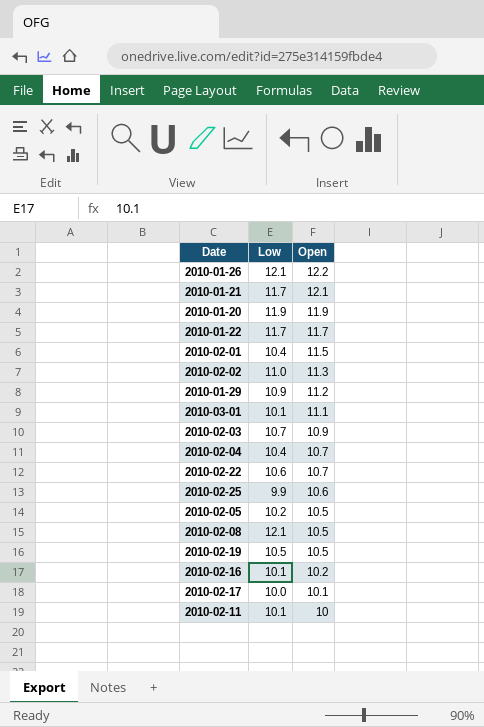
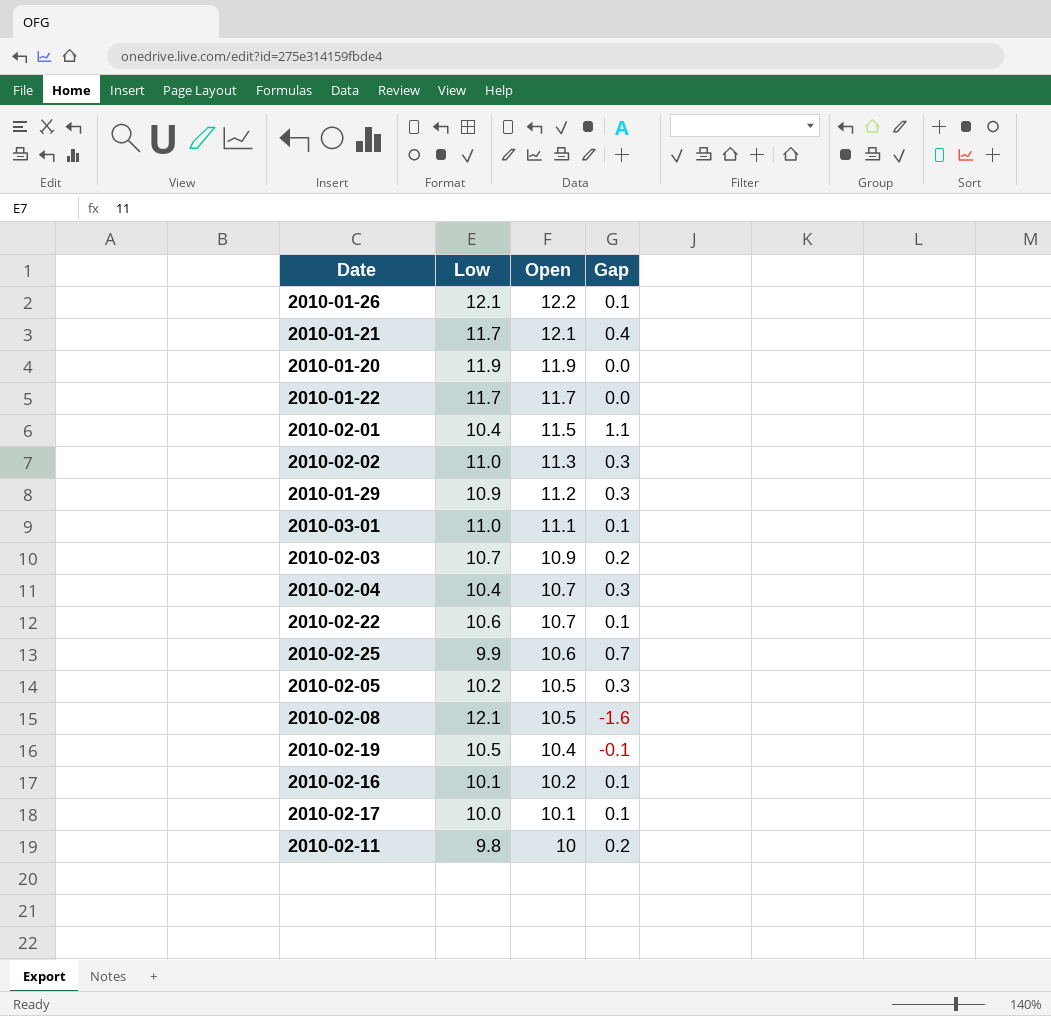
column Gap | formula: none -> [Open] - [Low]
2010-03-01 | Low: 10.1 -> 11.0
2010-02-19 | Open: 10.5 -> 10.4
2010-02-11 | Low: 10.1 -> 9.8

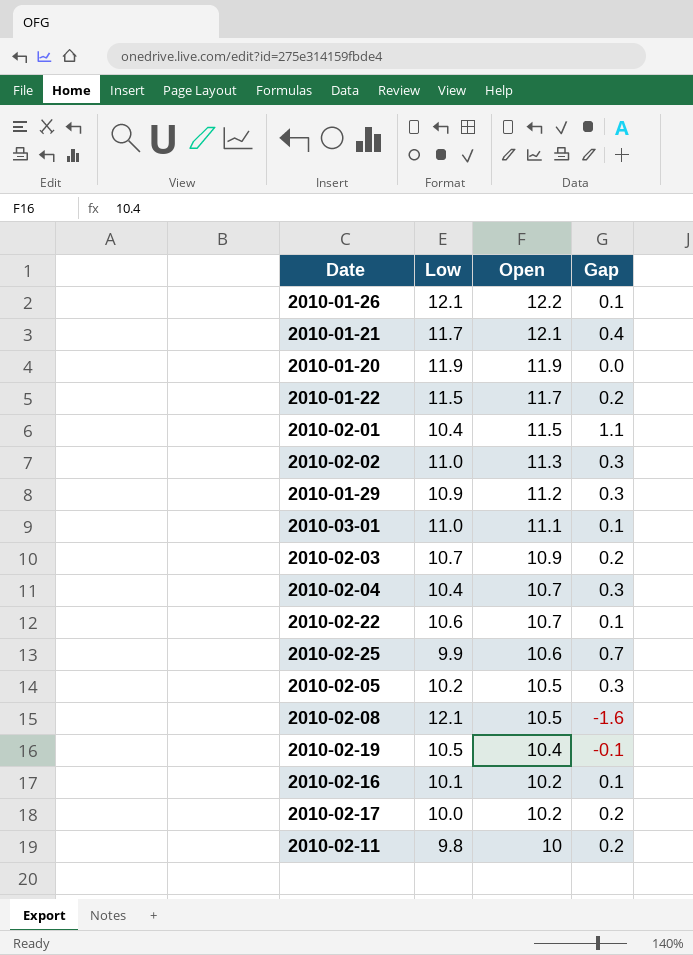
2010-01-22 | Low: 11.7 -> 11.5
2010-01-22 | Gap: 0.0 -> 0.2
2010-02-17 | Open: 10.1 -> 10.2
2010-02-17 | Gap: 0.1 -> 0.2

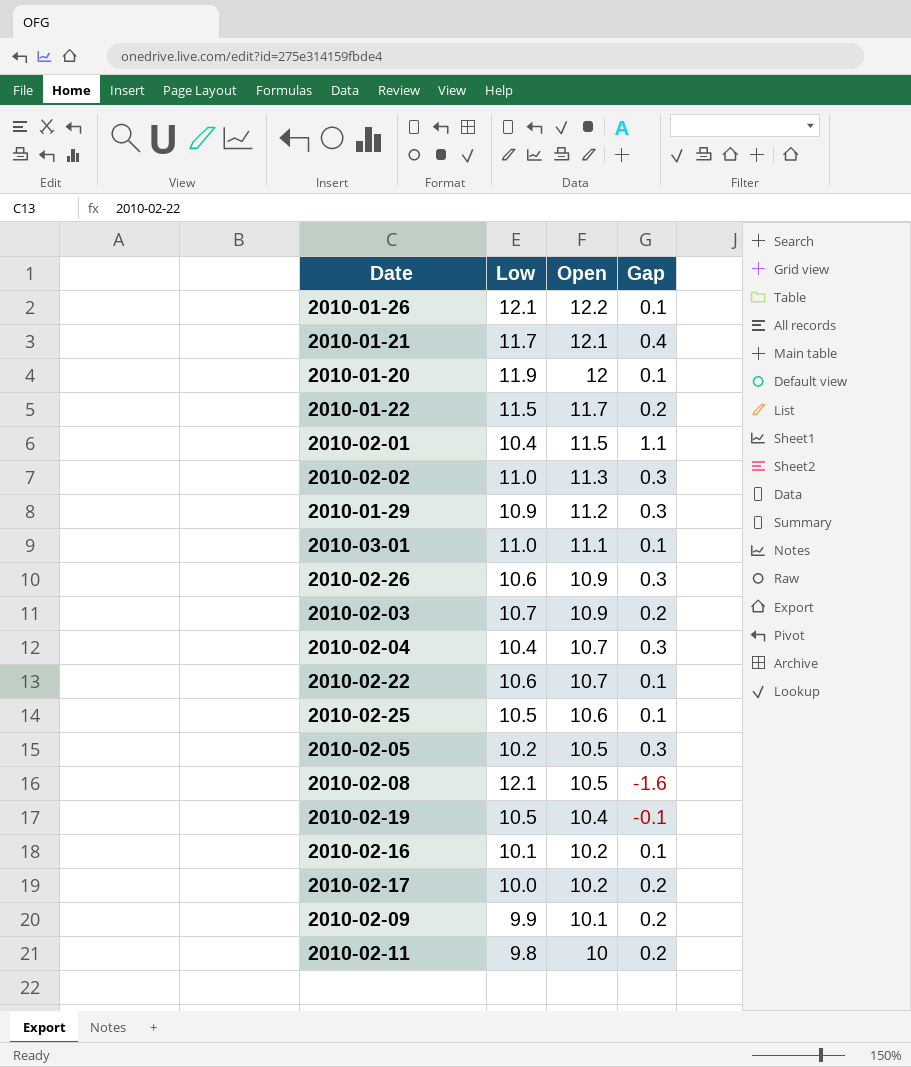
2010-01-20 | Open: 11.9 -> 12
2010-01-20 | Gap: 0.0 -> 0.1
row 2010-02-26: none -> 10.6 | 10.9 | 0.3
2010-02-25 | Low: 9.9 -> 10.5
2010-02-25 | Gap: 0.7 -> 0.1
row 2010-02-09: none -> 9.9 | 10.1 | 0.2

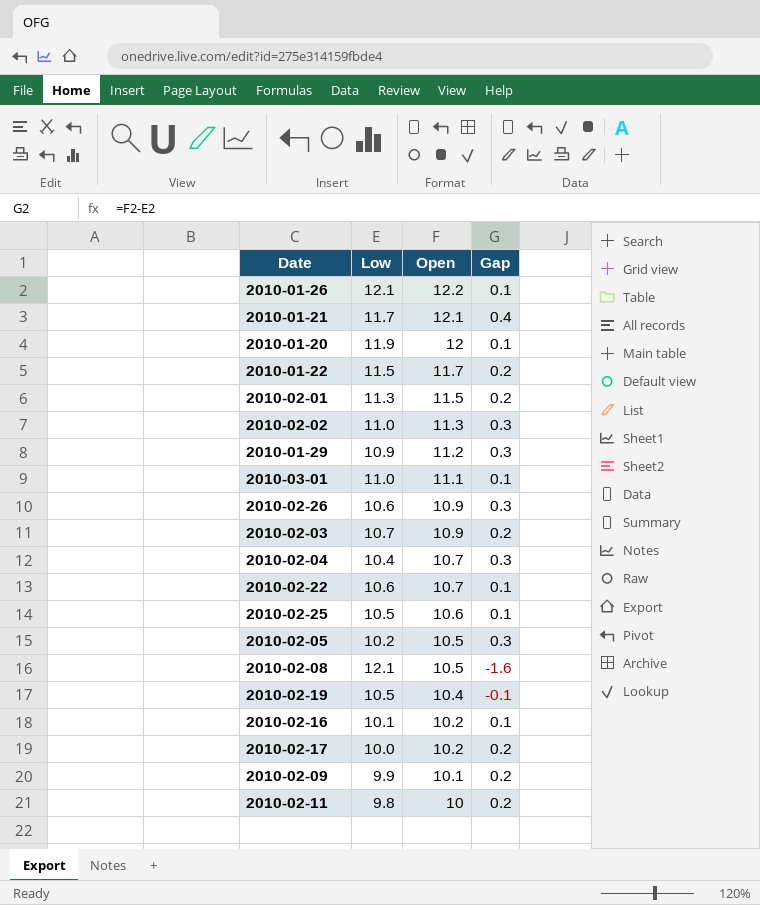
2010-02-01 | Low: 10.4 -> 11.3
2010-02-01 | Gap: 1.1 -> 0.2

